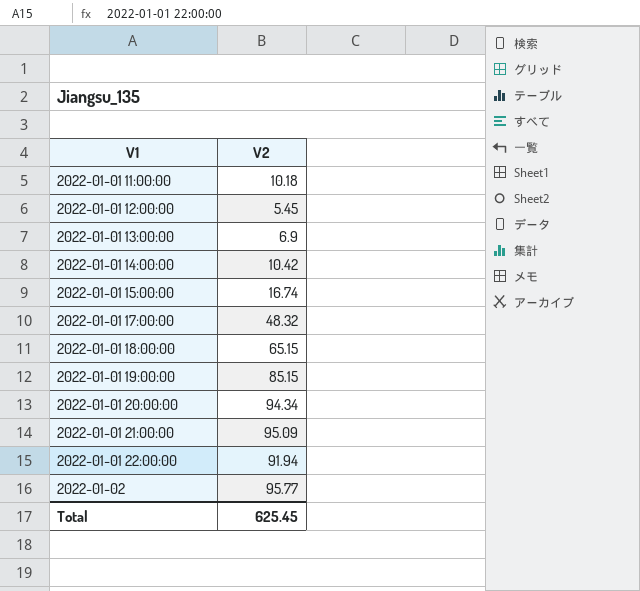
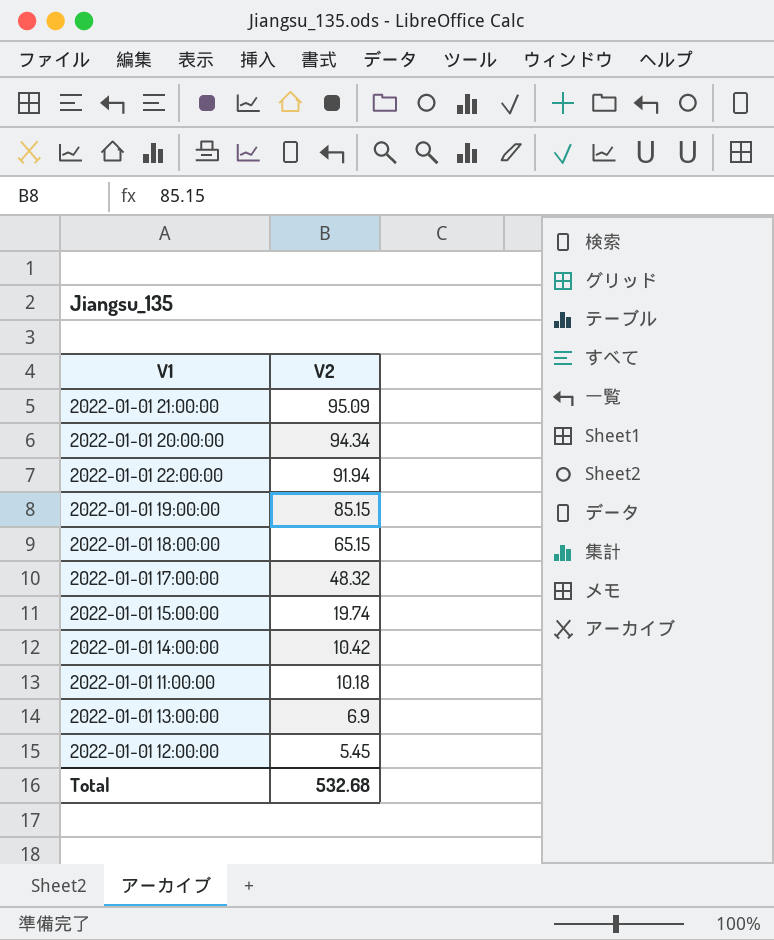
row order: V1 ascending -> V2 descending
row 2022-01-02: 95.77 -> none
2022-01-01 15:00:00 | V2: 16.74 -> 19.74
Total | V2: 625.45 -> 532.68

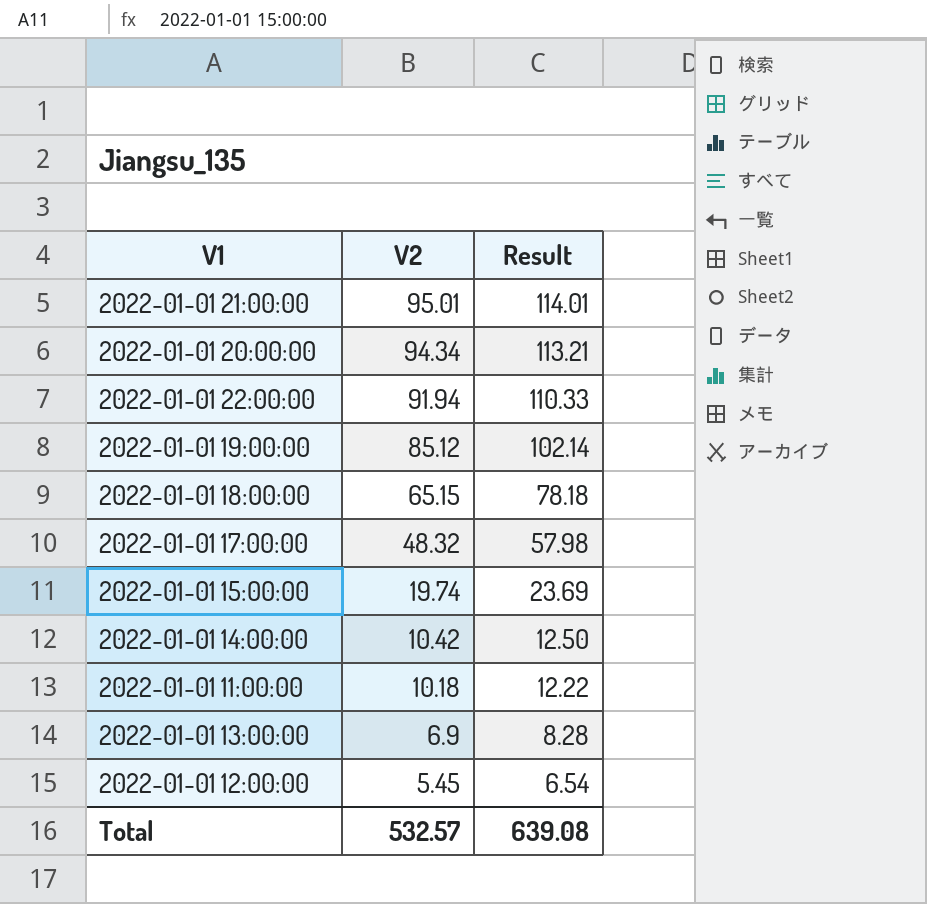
column Result | formula: none -> [V2] * 1.2
2022-01-01 21:00:00 | V2: 95.09 -> 95.01
2022-01-01 19:00:00 | V2: 85.15 -> 85.12
Total | V2: 532.68 -> 532.57

